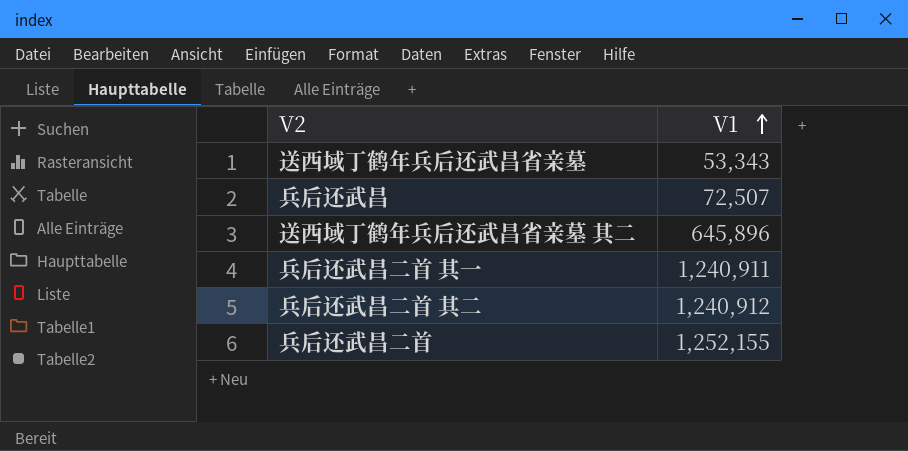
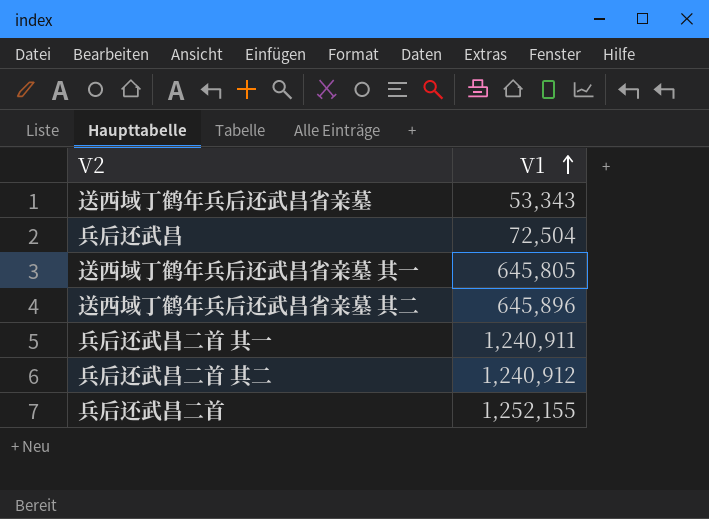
兵后还武昌 | V1: 72,507 -> 72,504
row 送西域丁鹤年兵后还武昌省亲墓 其一: none -> 645,805

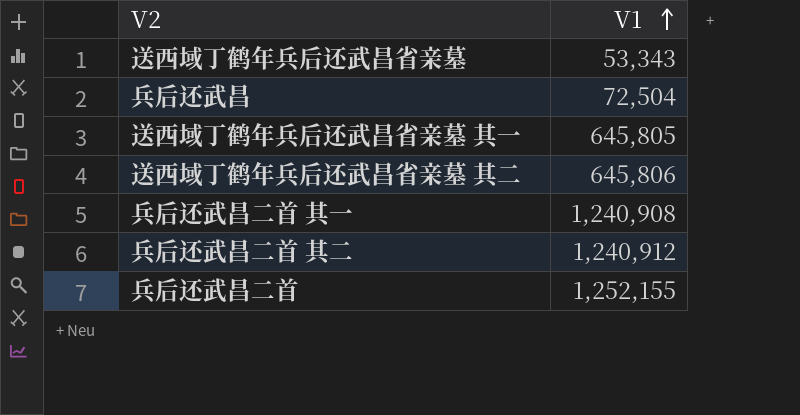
送西域丁鹤年兵后还武昌省亲墓 其二 | V1: 645,896 -> 645,806
兵后还武昌二首 其一 | V1: 1,240,911 -> 1,240,908

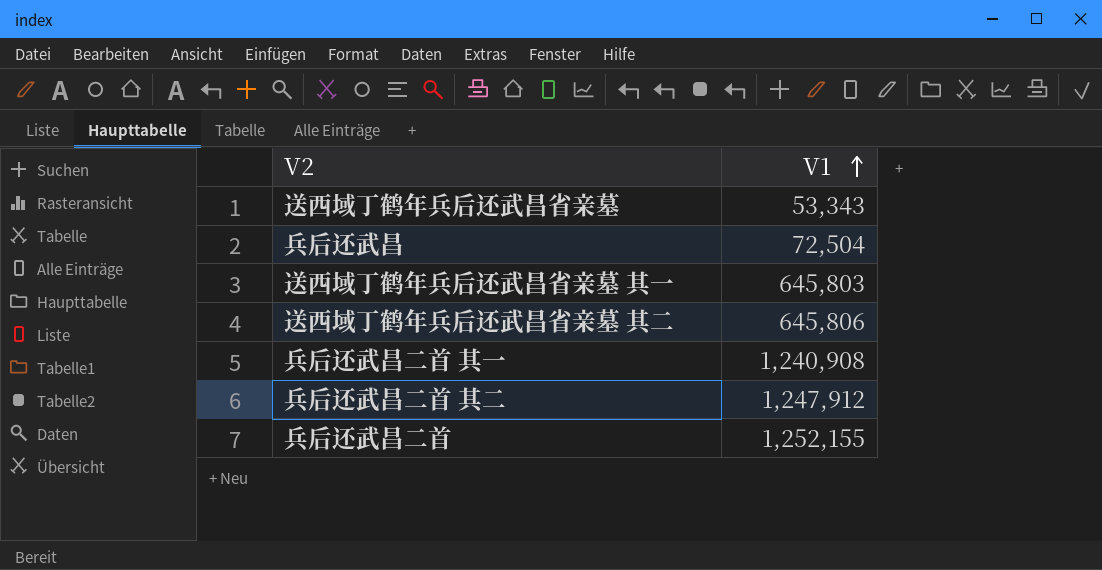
送西域丁鹤年兵后还武昌省亲墓 其一 | V1: 645,805 -> 645,803
兵后还武昌二首 其二 | V1: 1,240,912 -> 1,247,912

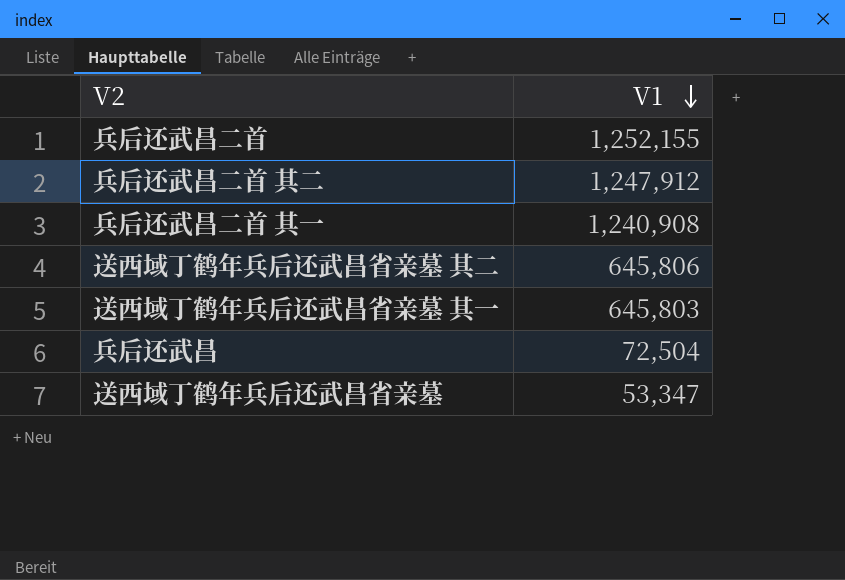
row order: V1 ascending -> V1 descending
送西域丁鹤年兵后还武昌省亲墓 | V1: 53,343 -> 53,347

